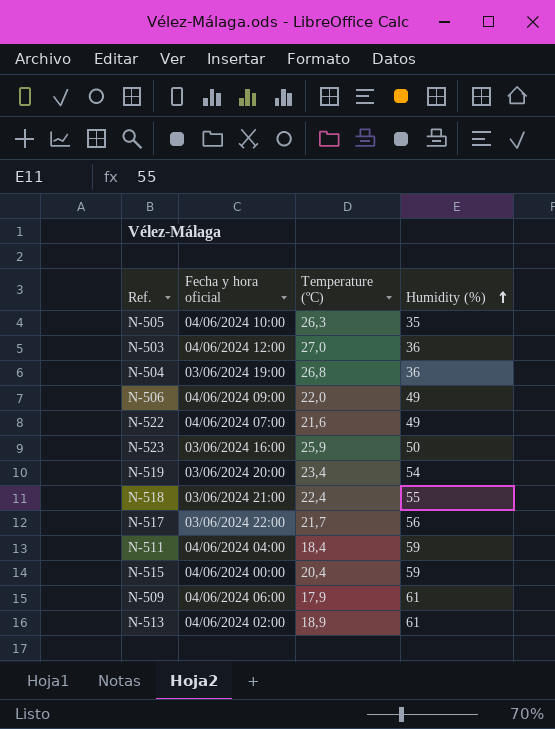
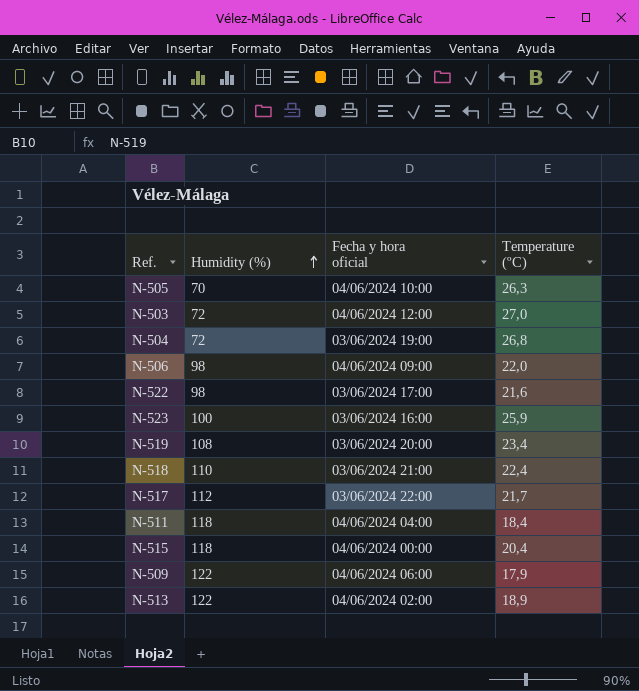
column Humidity (%) | position: 4 -> 2
N-505 | Humidity (%): 35 -> 70
N-503 | Humidity (%): 36 -> 72
N-504 | Humidity (%): 36 -> 72
N-506 | Humidity (%): 49 -> 98
N-522 | Humidity (%): 49 -> 98
N-522 | Fecha y hora oficial: 04/06/2024 07:00 -> 03/06/2024 17:00
N-523 | Humidity (%): 50 -> 100
N-519 | Humidity (%): 54 -> 108
N-518 | Humidity (%): 55 -> 110
N-517 | Humidity (%): 56 -> 112
N-511 | Humidity (%): 59 -> 118
N-515 | Humidity (%): 59 -> 118
N-509 | Humidity (%): 61 -> 122
N-513 | Humidity (%): 61 -> 122

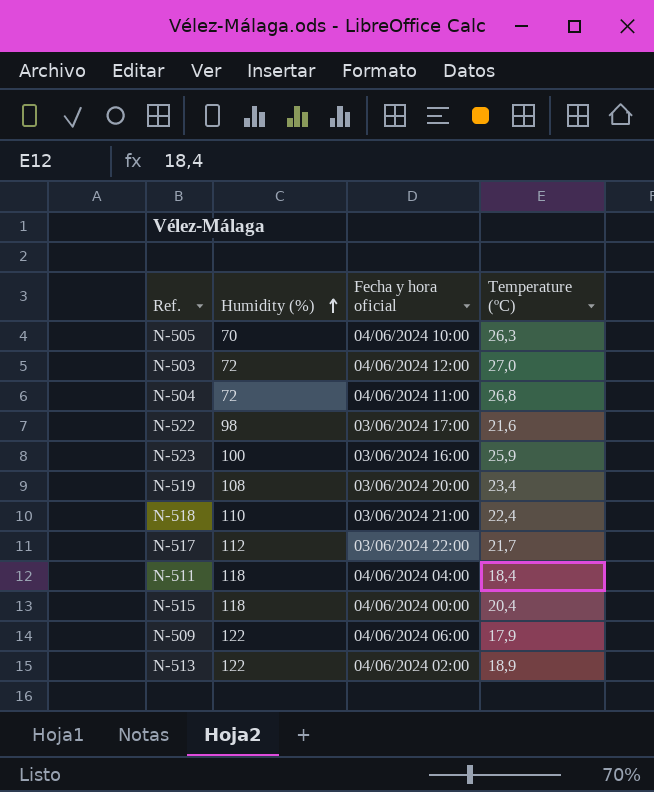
row N-506: 98 | 04/06/2024 09:00 | 22,0 -> none
N-504 | Fecha y hora oficial: 03/06/2024 19:00 -> 04/06/2024 11:00

